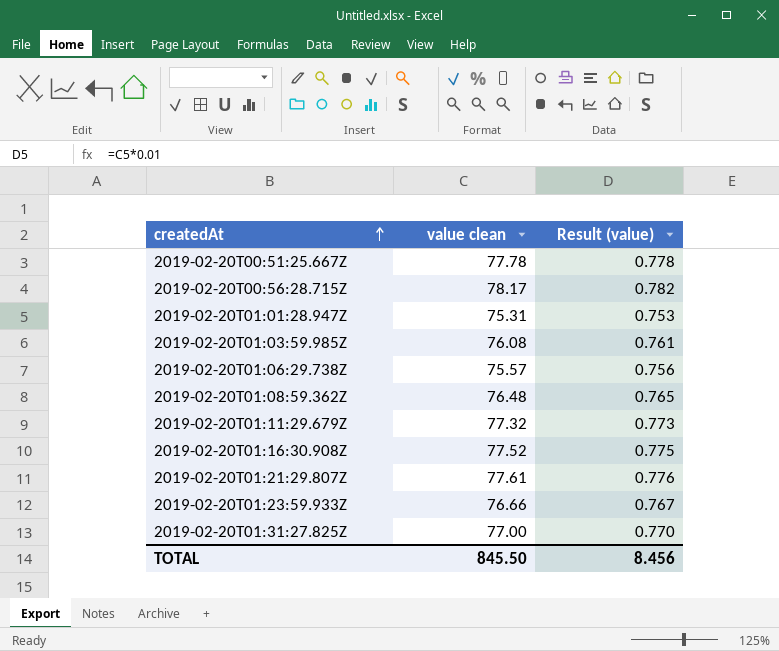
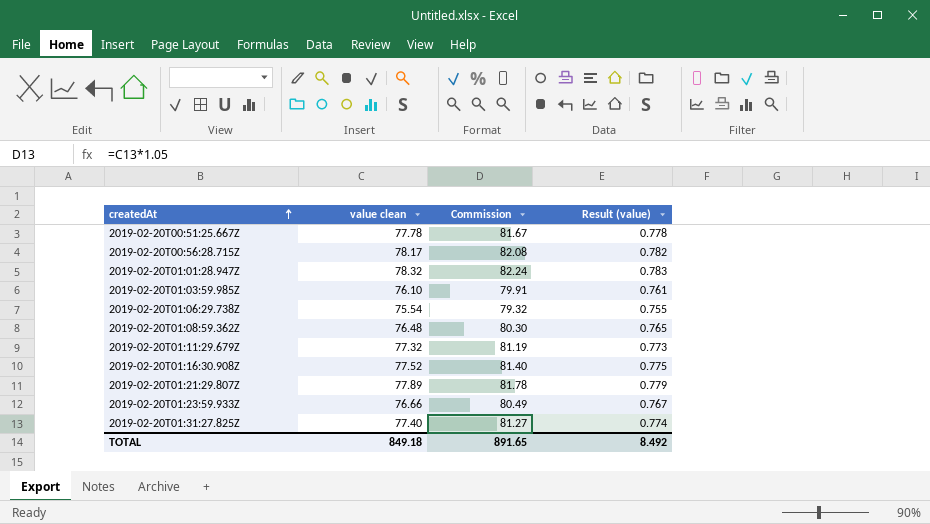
column Commission | formula: none -> [value clean] * 1.05
2019-02-20T01:01:28.947Z | value clean: 75.31 -> 78.32
2019-02-20T01:01:28.947Z | Result (value): 0.753 -> 0.783
2019-02-20T01:03:59.985Z | value clean: 76.08 -> 76.10
2019-02-20T01:06:29.738Z | value clean: 75.57 -> 75.54
2019-02-20T01:06:29.738Z | Result (value): 0.756 -> 0.755
2019-02-20T01:21:29.807Z | value clean: 77.61 -> 77.89
2019-02-20T01:21:29.807Z | Result (value): 0.776 -> 0.779
2019-02-20T01:31:27.825Z | value clean: 77.00 -> 77.40
2019-02-20T01:31:27.825Z | Result (value): 0.770 -> 0.774
TOTAL | value clean: 845.50 -> 849.18
TOTAL | Result (value): 8.456 -> 8.492

